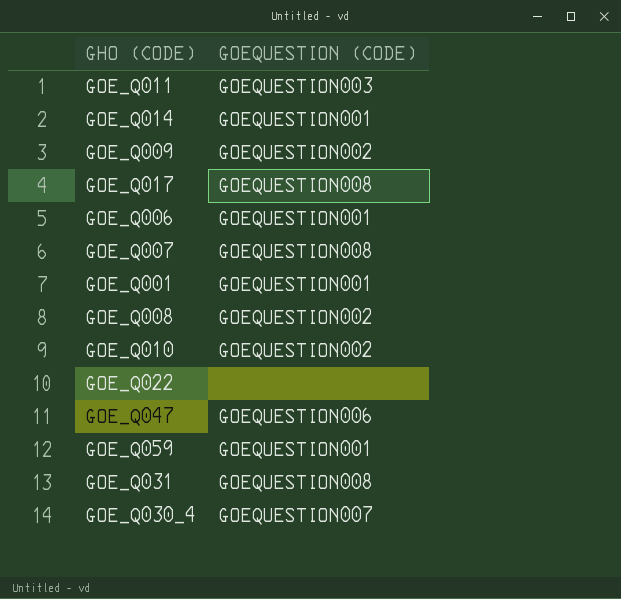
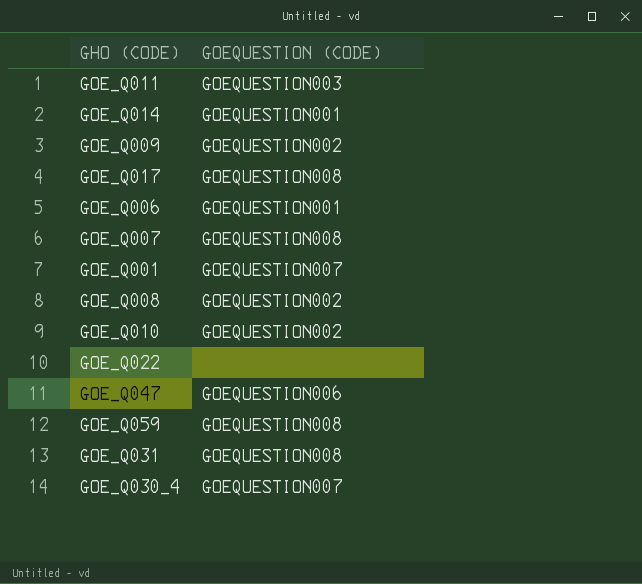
GOE_Q001 | GOEQUESTION (CODE): GOEQUESTION001 -> GOEQUESTION007
GOE_Q059 | GOEQUESTION (CODE): GOEQUESTION001 -> GOEQUESTION008

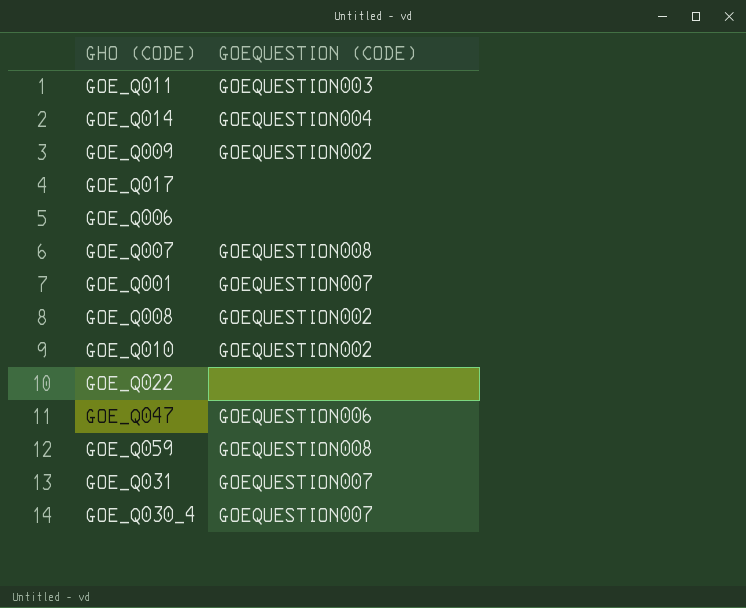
GOE_Q014 | GOEQUESTION (CODE): GOEQUESTION001 -> GOEQUESTION004
GOE_Q017 | GOEQUESTION (CODE): GOEQUESTION008 -> none
GOE_Q006 | GOEQUESTION (CODE): GOEQUESTION001 -> none
GOE_Q031 | GOEQUESTION (CODE): GOEQUESTION008 -> GOEQUESTION007

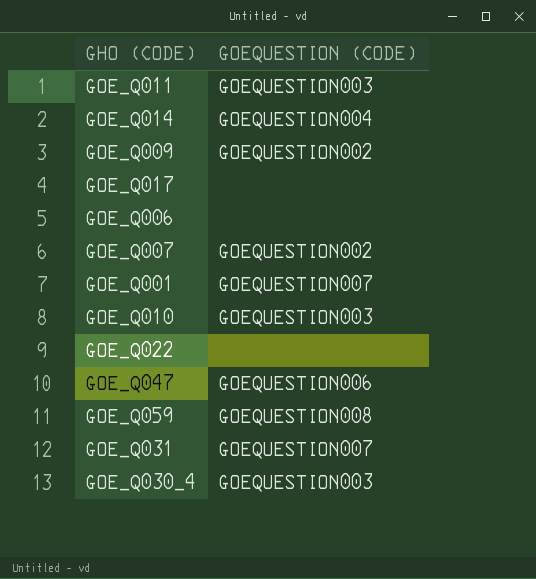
row GOE_Q008: GOEQUESTION002 -> none
GOE_Q007 | GOEQUESTION (CODE): GOEQUESTION008 -> GOEQUESTION002
GOE_Q010 | GOEQUESTION (CODE): GOEQUESTION002 -> GOEQUESTION003
GOE_Q030_4 | GOEQUESTION (CODE): GOEQUESTION007 -> GOEQUESTION003

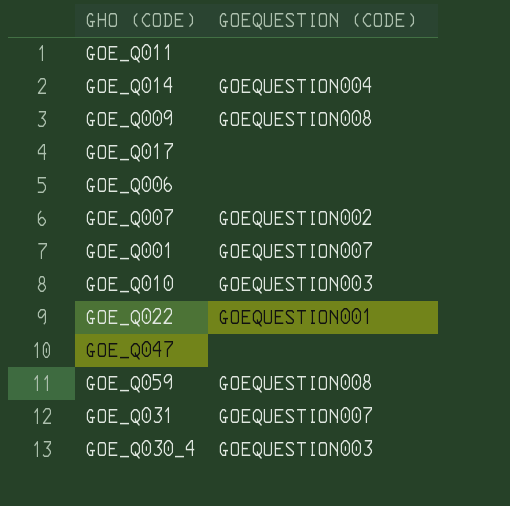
GOE_Q011 | GOEQUESTION (CODE): GOEQUESTION003 -> none
GOE_Q009 | GOEQUESTION (CODE): GOEQUESTION002 -> GOEQUESTION008
GOE_Q022 | GOEQUESTION (CODE): none -> GOEQUESTION001
GOE_Q047 | GOEQUESTION (CODE): GOEQUESTION006 -> none

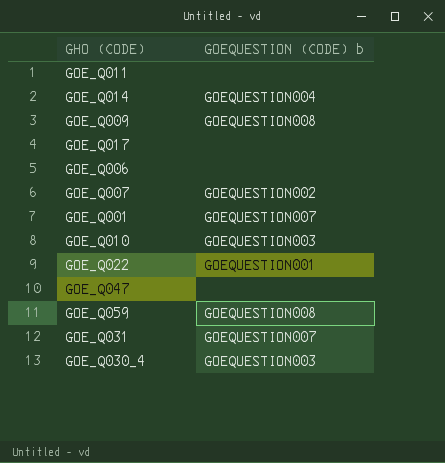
column name: GOEQUESTION (CODE) -> GOEQUESTION (CODE) b

